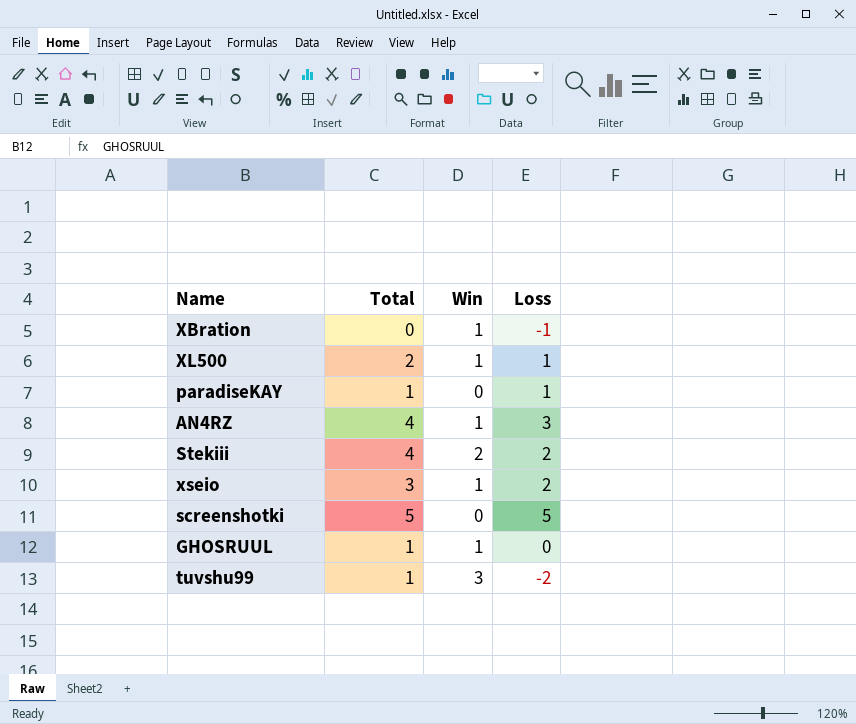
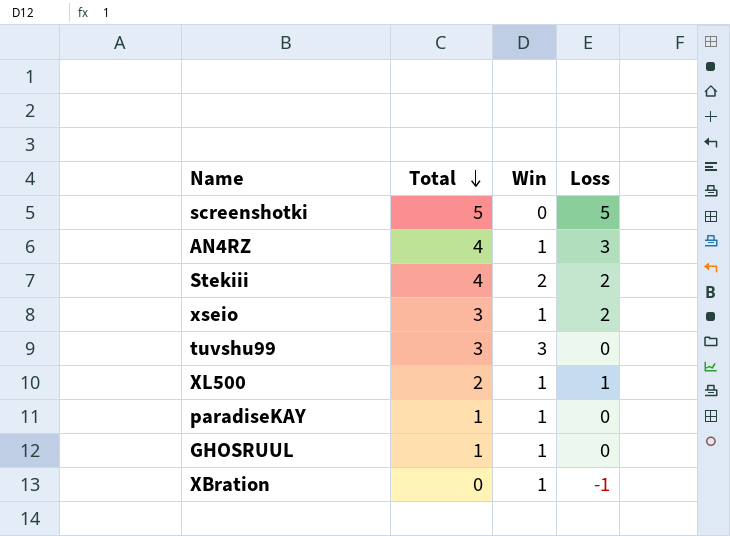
row order: none -> Total descending
tuvshu99 | Total: 1 -> 3
tuvshu99 | Loss: -2 -> 0
paradiseKAY | Win: 0 -> 1
paradiseKAY | Loss: 1 -> 0

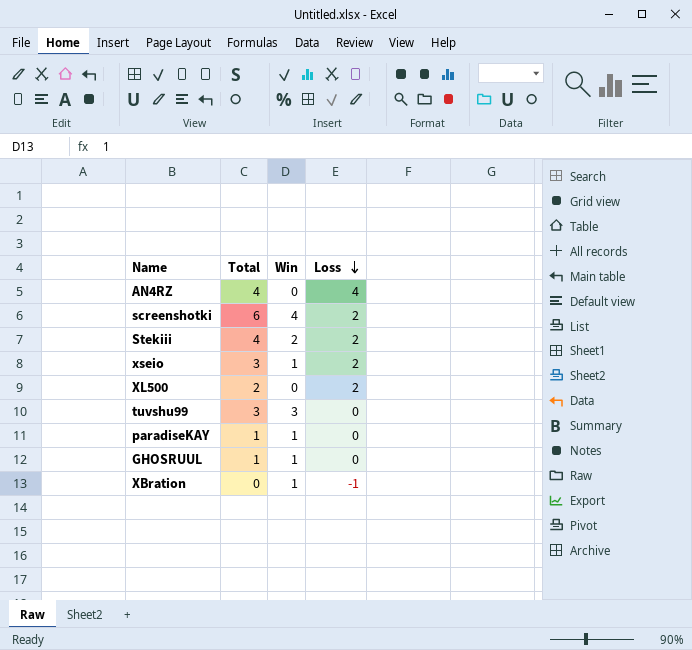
row order: Total descending -> Loss descending
AN4RZ | Win: 1 -> 0
AN4RZ | Loss: 3 -> 4
screenshotki | Total: 5 -> 6
screenshotki | Win: 0 -> 4
screenshotki | Loss: 5 -> 2
XL500 | Win: 1 -> 0
XL500 | Loss: 1 -> 2

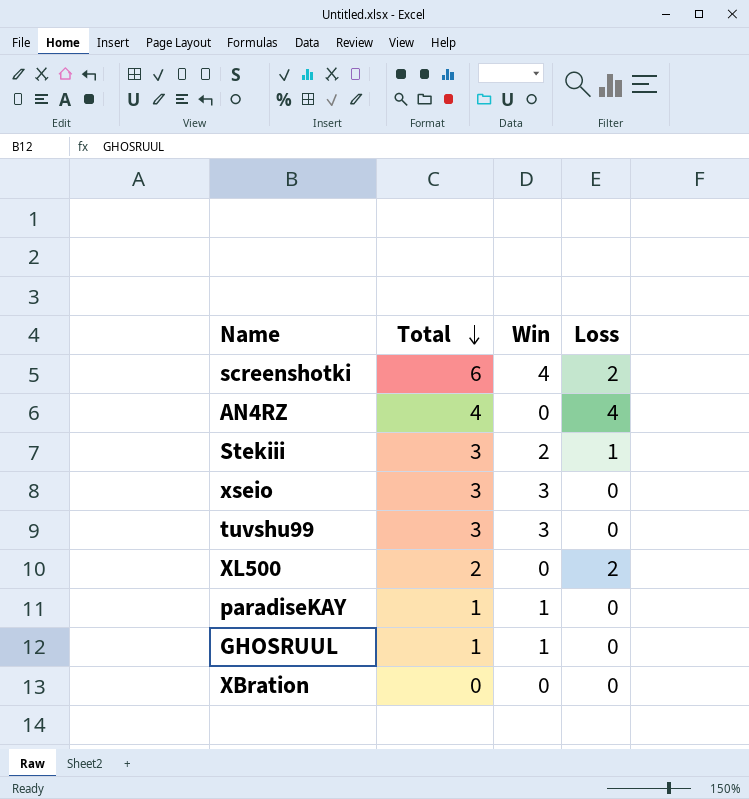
row order: Loss descending -> Total descending
Stekiii | Total: 4 -> 3
Stekiii | Loss: 2 -> 1
xseio | Win: 1 -> 3
xseio | Loss: 2 -> 0
XBration | Win: 1 -> 0
XBration | Loss: -1 -> 0

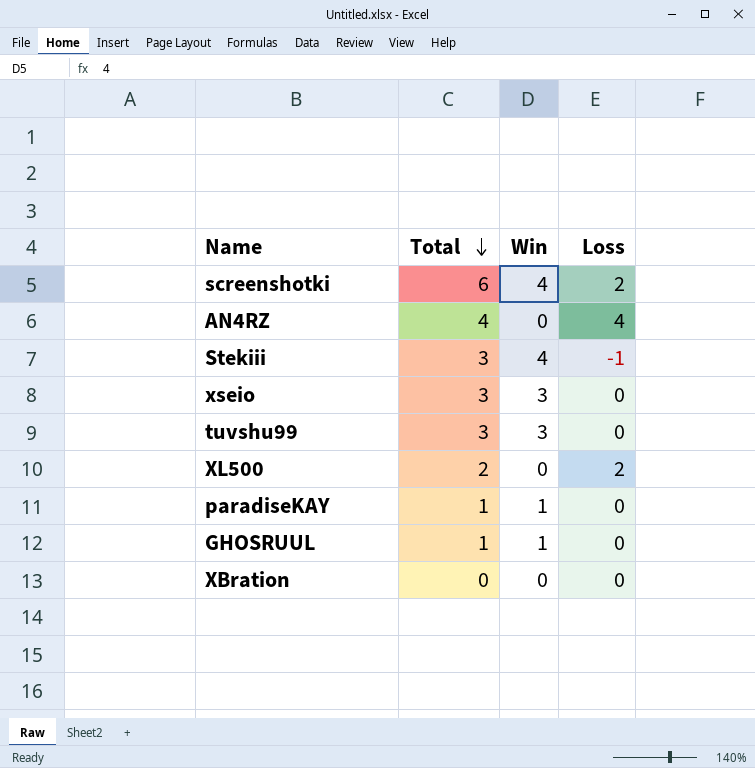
Stekiii | Win: 2 -> 4
Stekiii | Loss: 1 -> -1

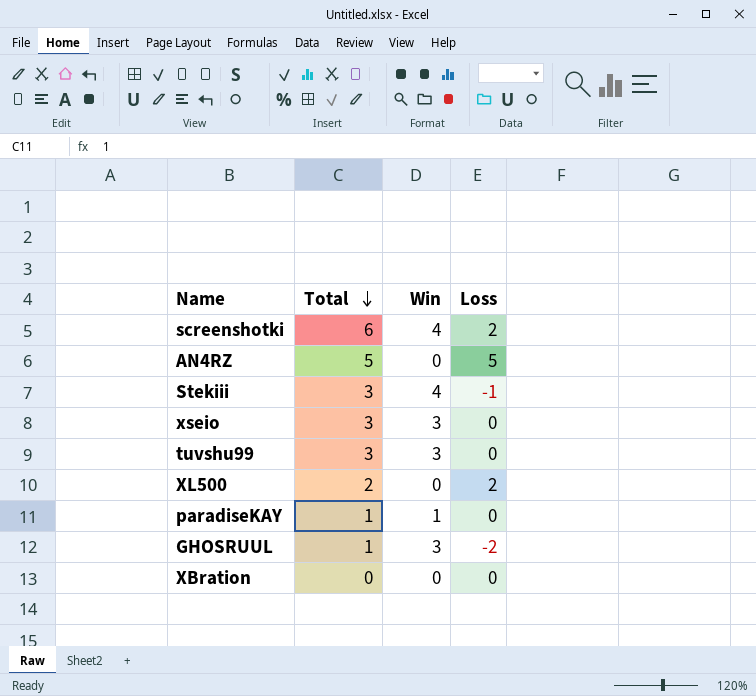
AN4RZ | Total: 4 -> 5
AN4RZ | Loss: 4 -> 5
GHOSRUUL | Win: 1 -> 3
GHOSRUUL | Loss: 0 -> -2

